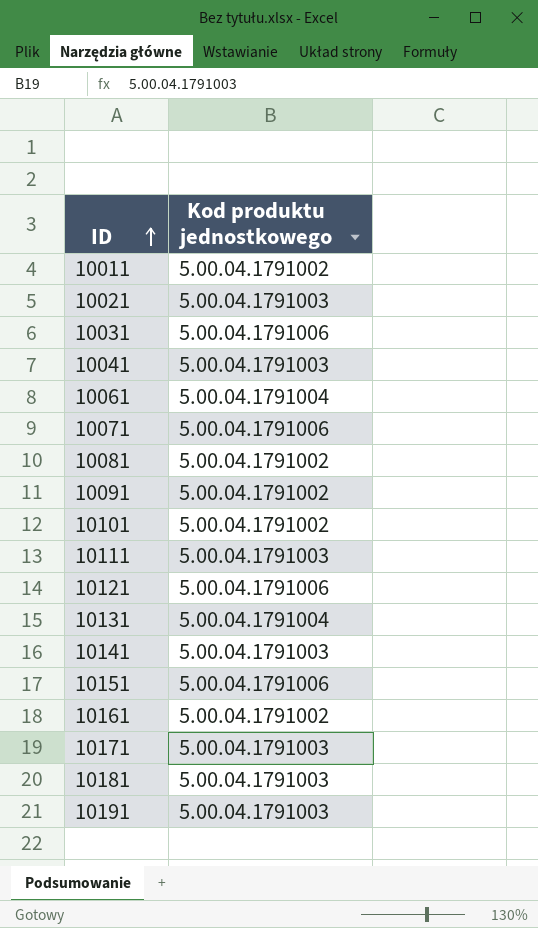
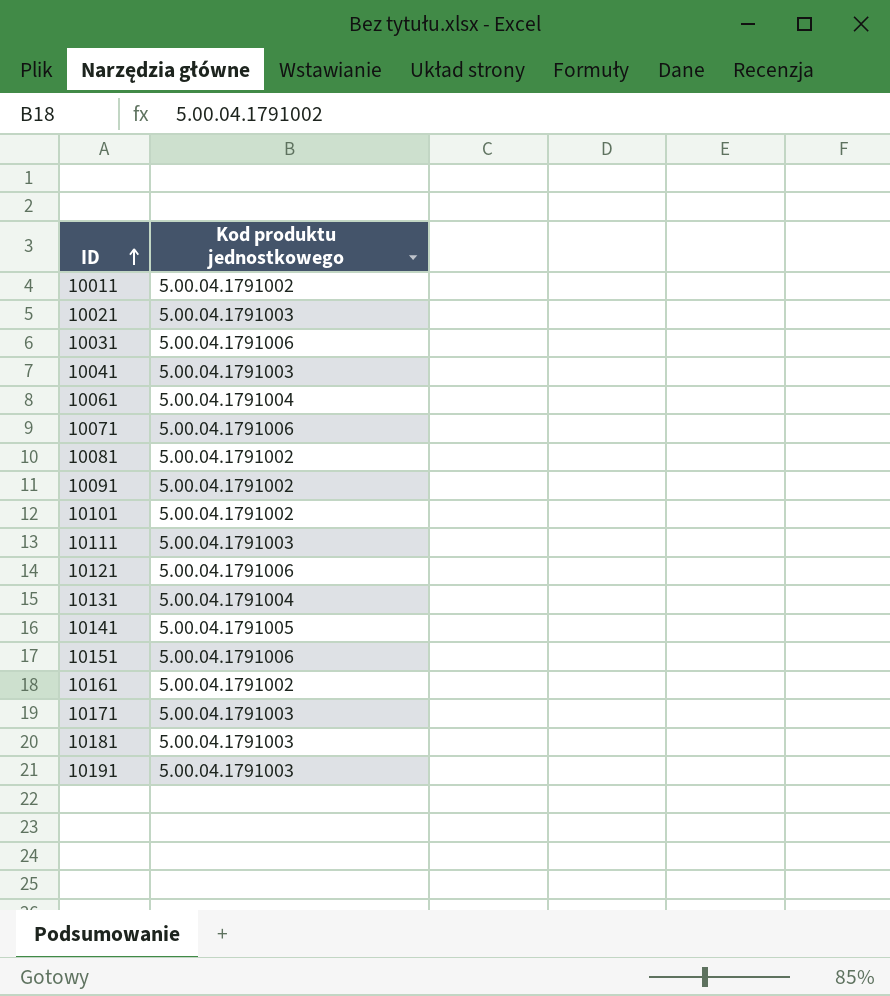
10141 | Kod produktu jednostkowego: 5.00.04.1791003 -> 5.00.04.1791005

